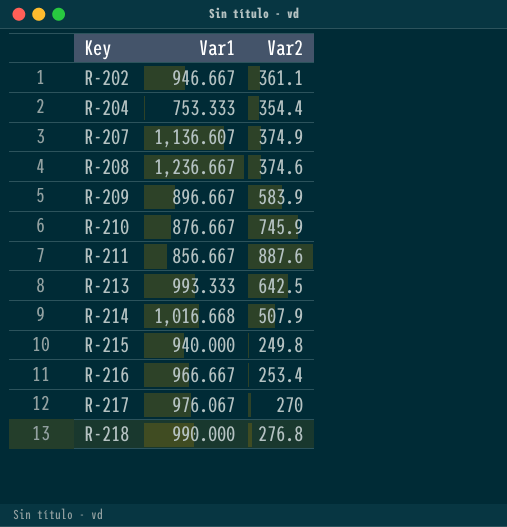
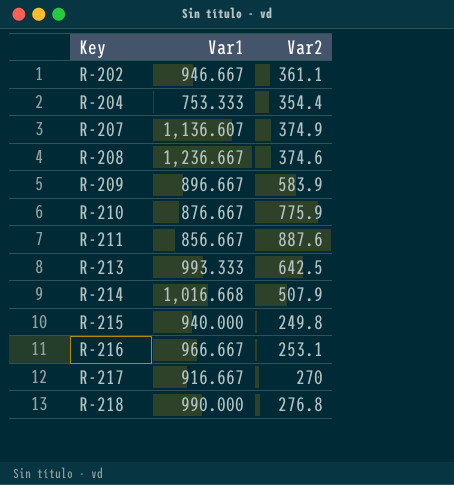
R-210 | Var2: 745.9 -> 775.9
R-216 | Var2: 253.4 -> 253.1
R-217 | Var1: 976.067 -> 916.667

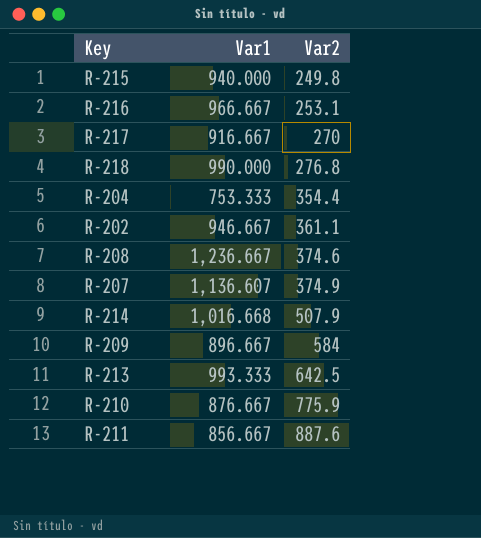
row order: Key ascending -> Var2 ascending
R-209 | Var2: 583.9 -> 584

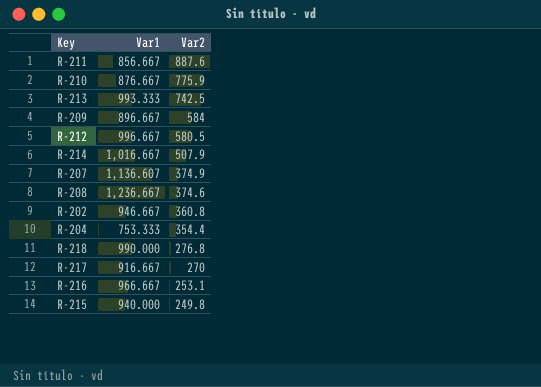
row order: Var2 ascending -> Var2 descending
R-213 | Var2: 642.5 -> 742.5
row R-212: none -> 996.667 | 580.5
R-214 | Var1: 1,016.668 -> 1,016.667
R-202 | Var2: 361.1 -> 360.8

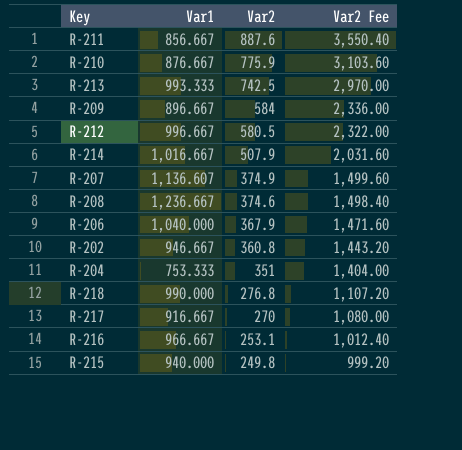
column Var2 Fee | formula: none -> [Var2] * 4
row R-206: none -> 1,040.000 | 367.9 | 1,471.60
R-204 | Var2: 354.4 -> 351

